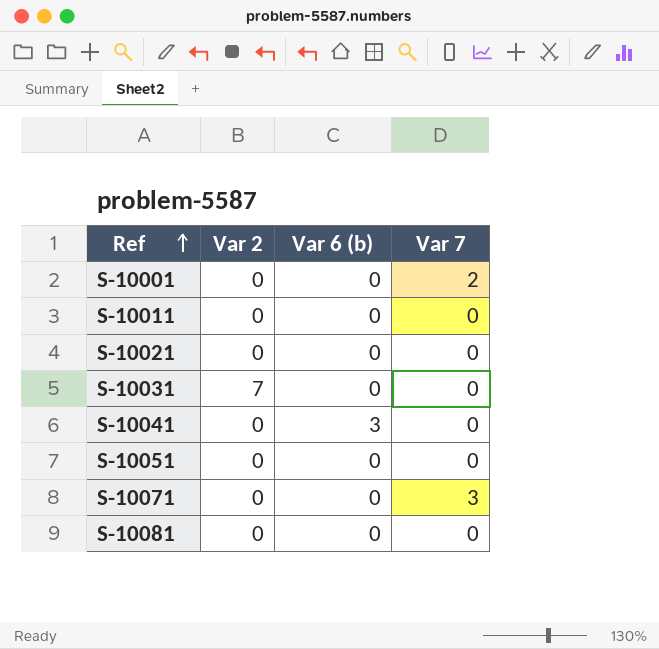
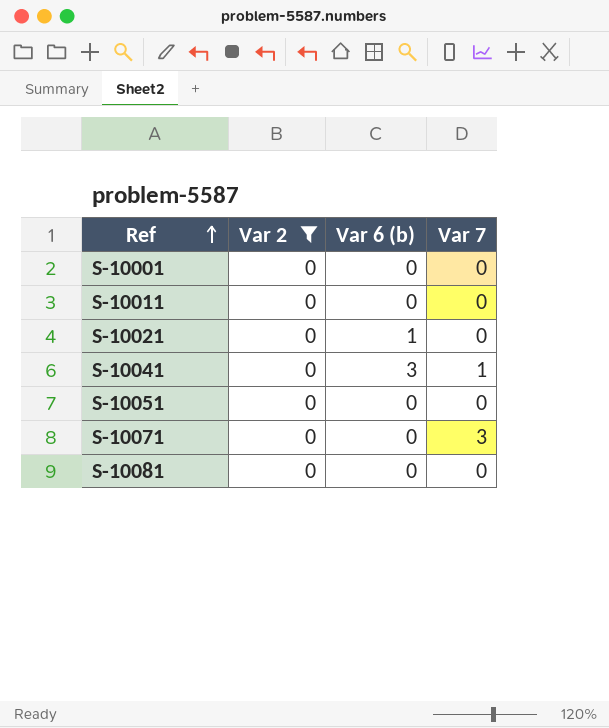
filter: none -> Var 2 = 0
S-10001 | Var 7: 2 -> 0
S-10021 | Var 6 (b): 0 -> 1
S-10041 | Var 7: 0 -> 1

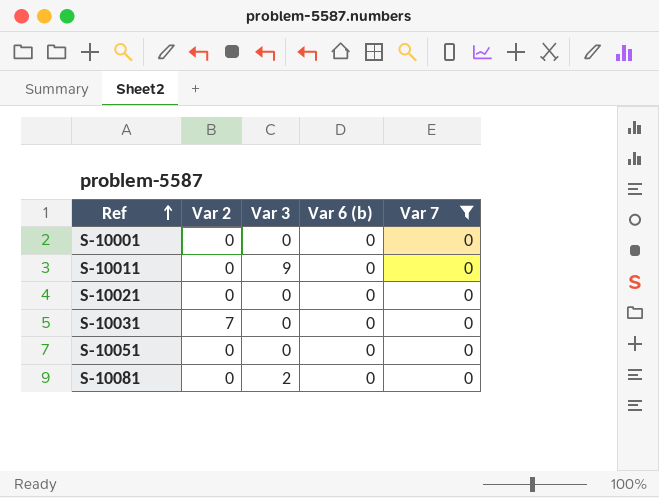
filter: Var 2 = 0 -> Var 7 = 0
column Var 3 | position: none -> 3
S-10021 | Var 6 (b): 1 -> 0

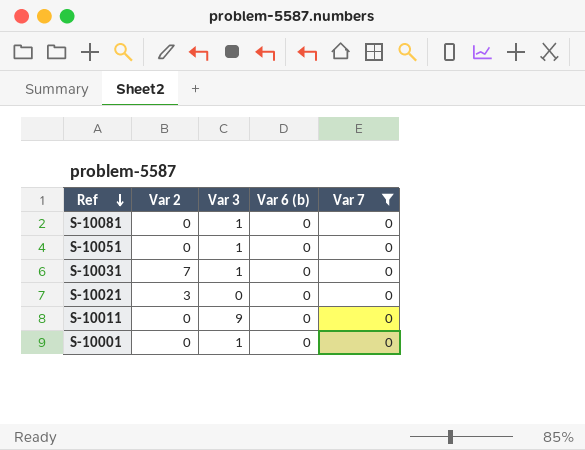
row order: Ref ascending -> Ref descending
S-10081 | Var 3: 2 -> 1
S-10051 | Var 3: 0 -> 1
S-10031 | Var 3: 0 -> 1
S-10021 | Var 2: 0 -> 3
S-10001 | Var 3: 0 -> 1

